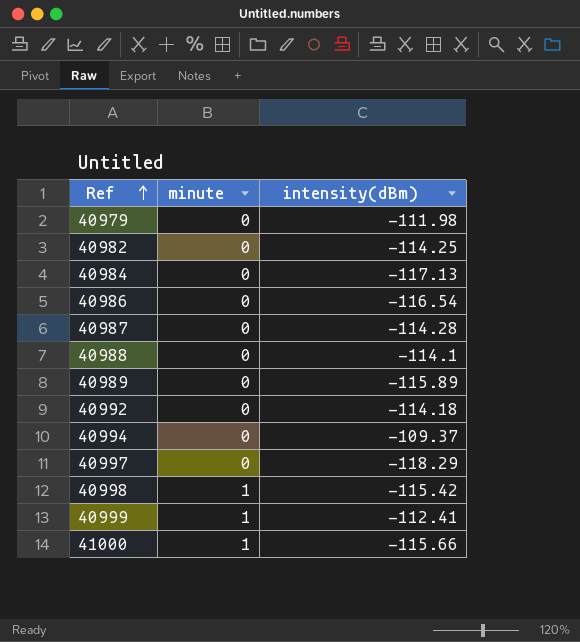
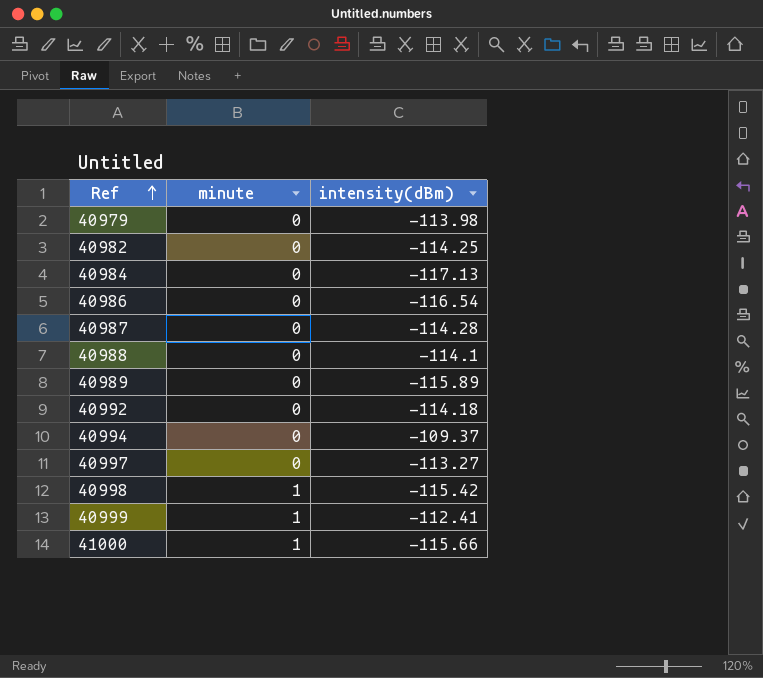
40979 | intensity(dBm): -111.98 -> -113.98
40997 | intensity(dBm): -118.29 -> -113.27

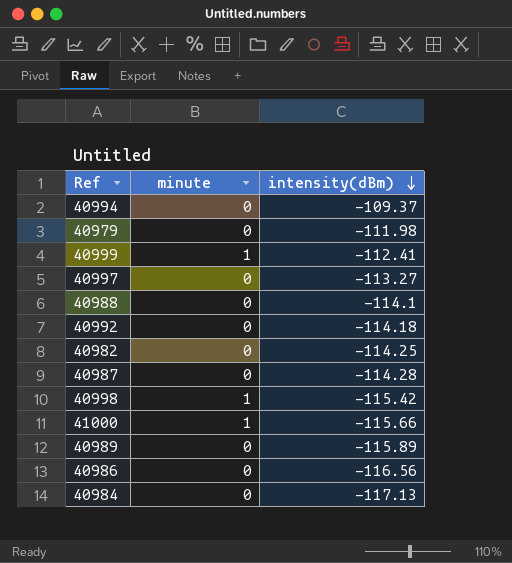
row order: Ref ascending -> intensity(dBm) descending
40979 | intensity(dBm): -113.98 -> -111.98
40986 | intensity(dBm): -116.54 -> -116.56

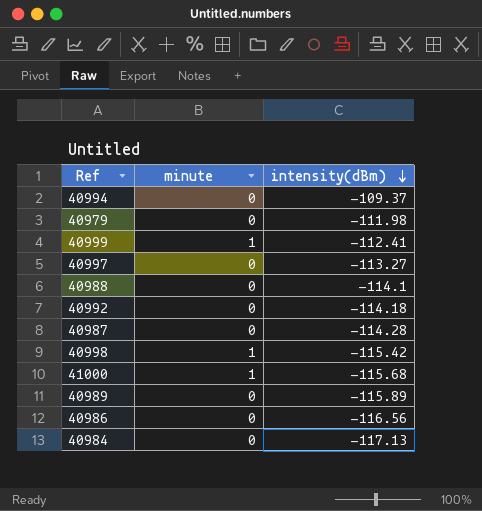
row 40982: 0 | -114.25 -> none
41000 | intensity(dBm): -115.66 -> -115.68

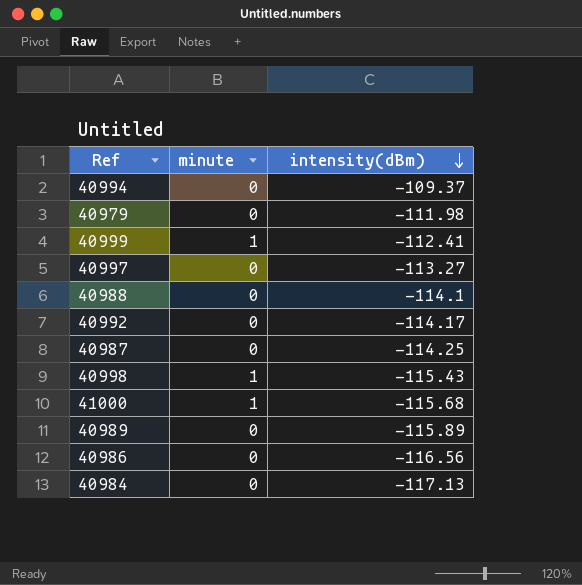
40992 | intensity(dBm): -114.18 -> -114.17
40987 | intensity(dBm): -114.28 -> -114.25
40998 | intensity(dBm): -115.42 -> -115.43

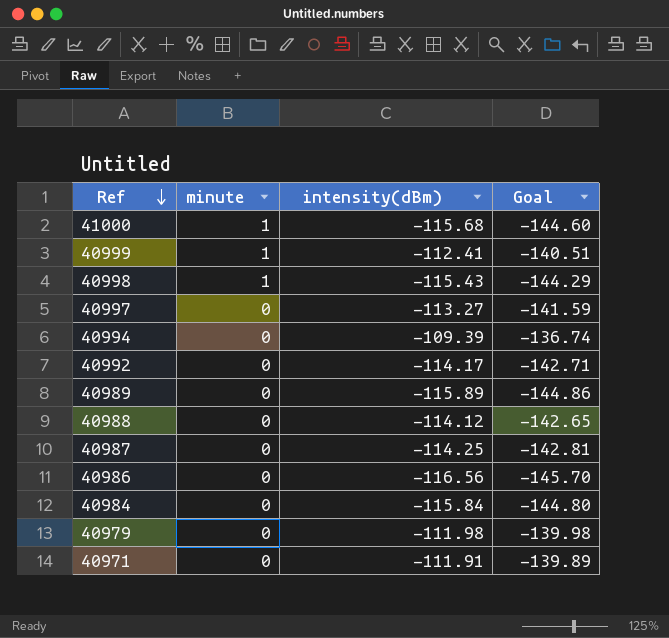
row order: intensity(dBm) descending -> Ref descending
column Goal | formula: none -> [intensity(dBm)] * 1.25
40994 | intensity(dBm): -109.37 -> -109.39
40988 | intensity(dBm): -114.1 -> -114.12
40984 | intensity(dBm): -117.13 -> -115.84
row 40971: none -> 0 | -111.91 | -139.89

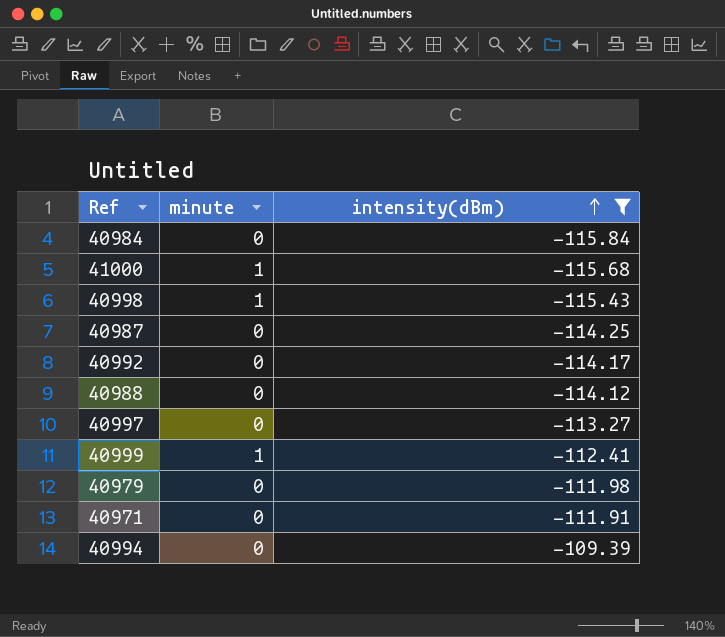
filter: none -> intensity(dBm) >= -115.84
row order: Ref descending -> intensity(dBm) ascending
column Goal | formula: [intensity(dBm)] * 1.25 -> none

